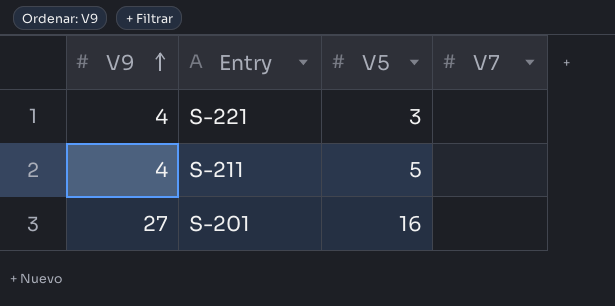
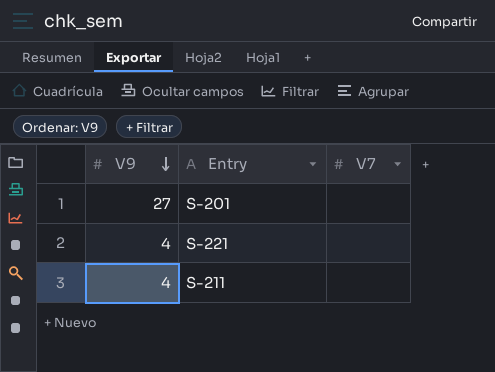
row order: V9 ascending -> V9 descending
column V5 | position: 3 -> none

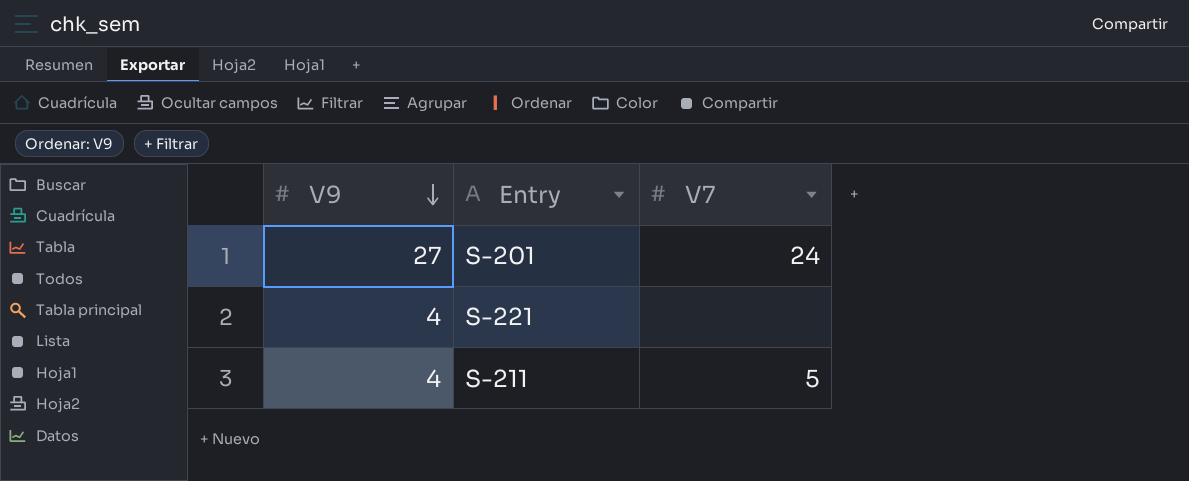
S-201 | V7: none -> 24
S-211 | V7: none -> 5

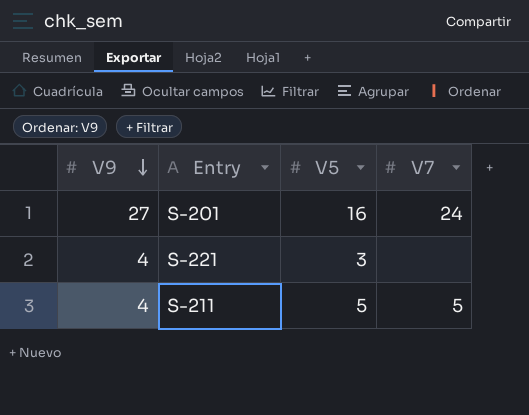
column V5 | position: none -> 3

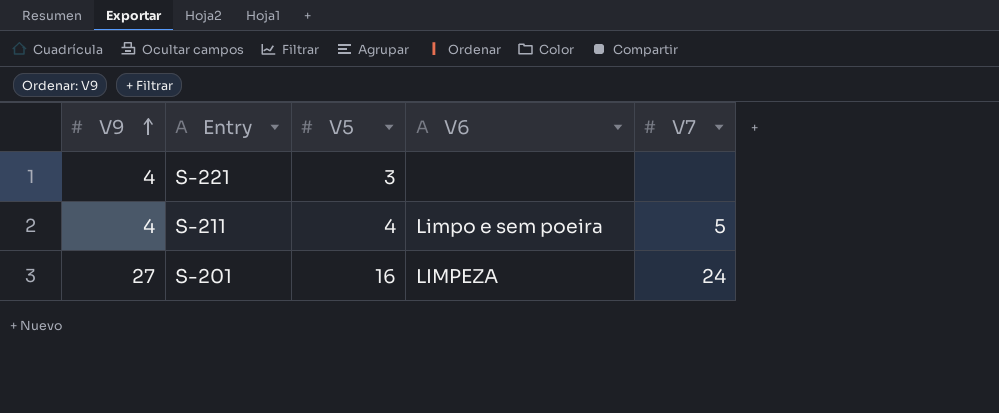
row order: V9 descending -> V9 ascending
column V6 | position: none -> 4
S-211 | V5: 5 -> 4

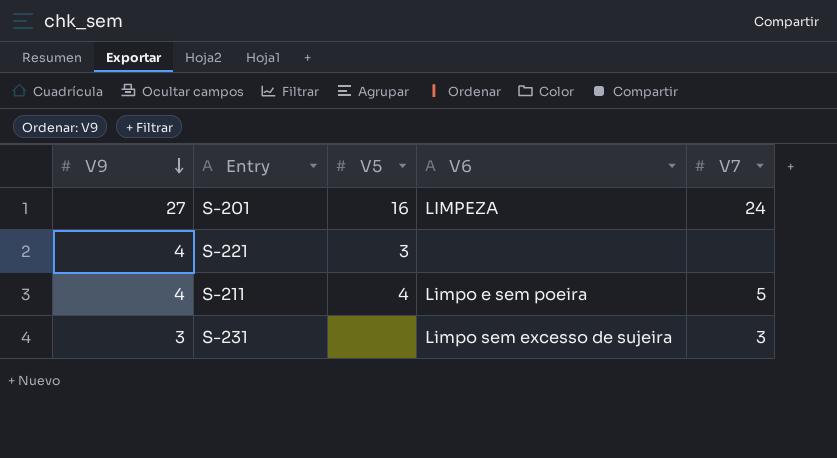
row order: V9 ascending -> V9 descending
row S-231: none -> 3 | none | Limpo sem excesso de sujeira | 3

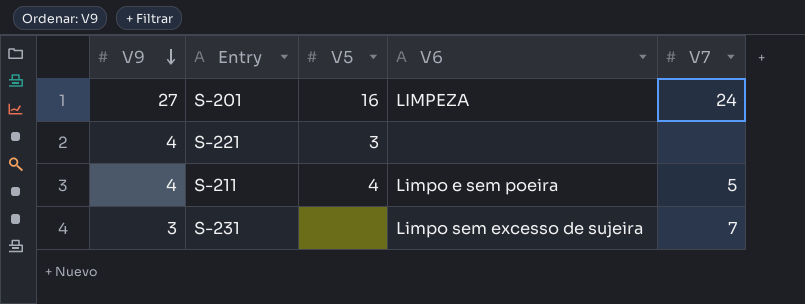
S-231 | V7: 3 -> 7

